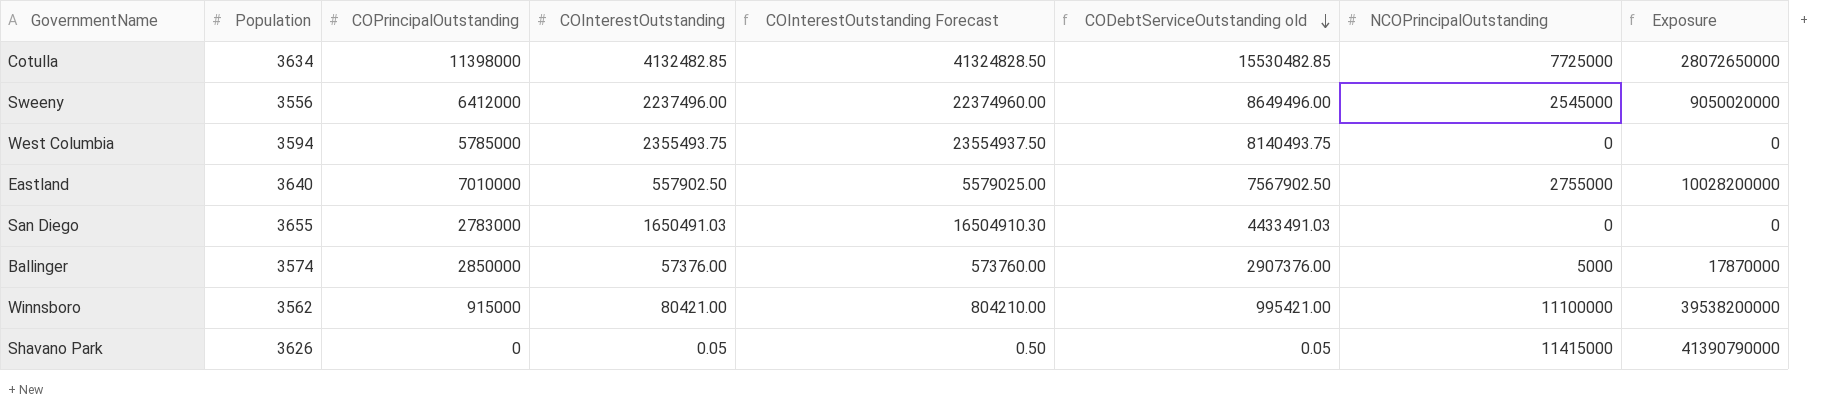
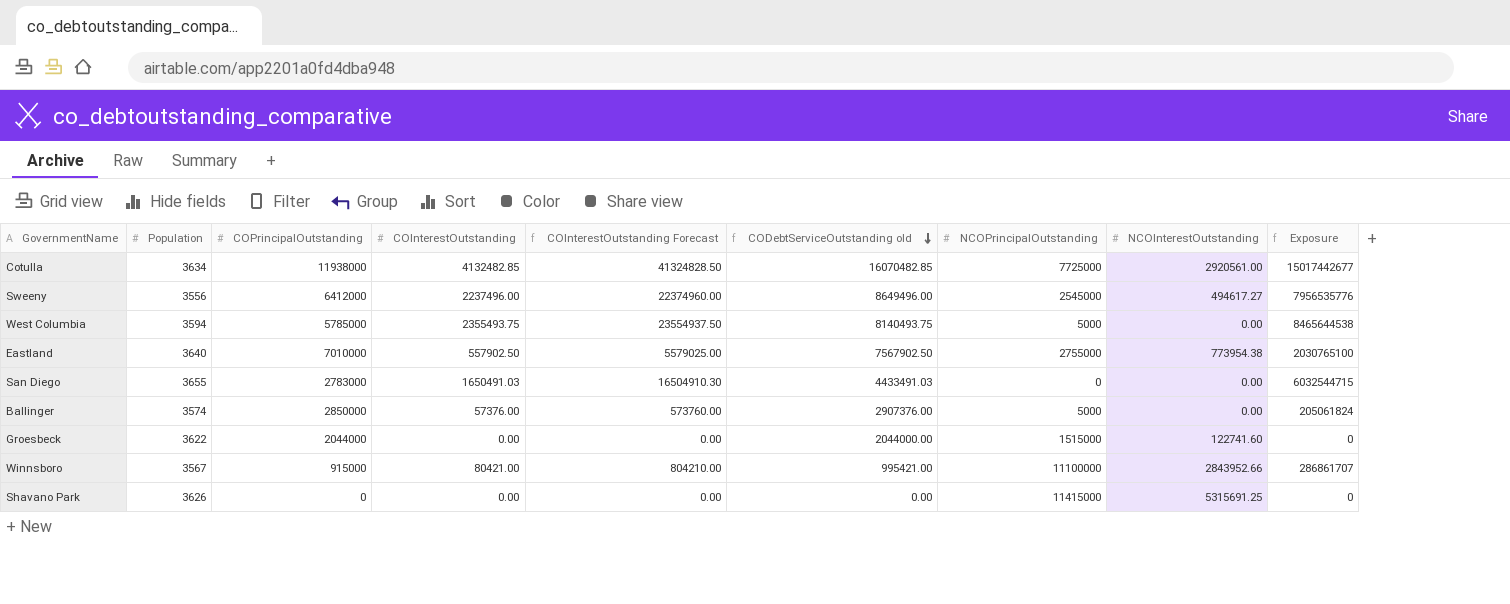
column NCOInterestOutstanding | position: none -> 8
column Exposure | formula: [Population] * [NCOPrincipalOutstanding] -> [Population] * [COInterestOutstanding]
Cotulla | COPrincipalOutstanding: 11398000 -> 11938000
Cotulla | CODebtServiceOutstanding old: 15530482.85 -> 16070482.85
West Columbia | NCOPrincipalOutstanding: 0 -> 5000
row Groesbeck: none -> 3622 | 2044000 | 0.00 | 0.00 | 2044000.00 | 1515000 | 122741.60 | 0
Winnsboro | Population: 3562 -> 3567
Shavano Park | COInterestOutstanding: 0.05 -> 0.00
Shavano Park | COInterestOutstanding Forecast: 0.50 -> 0.00
Shavano Park | CODebtServiceOutstanding old: 0.05 -> 0.00

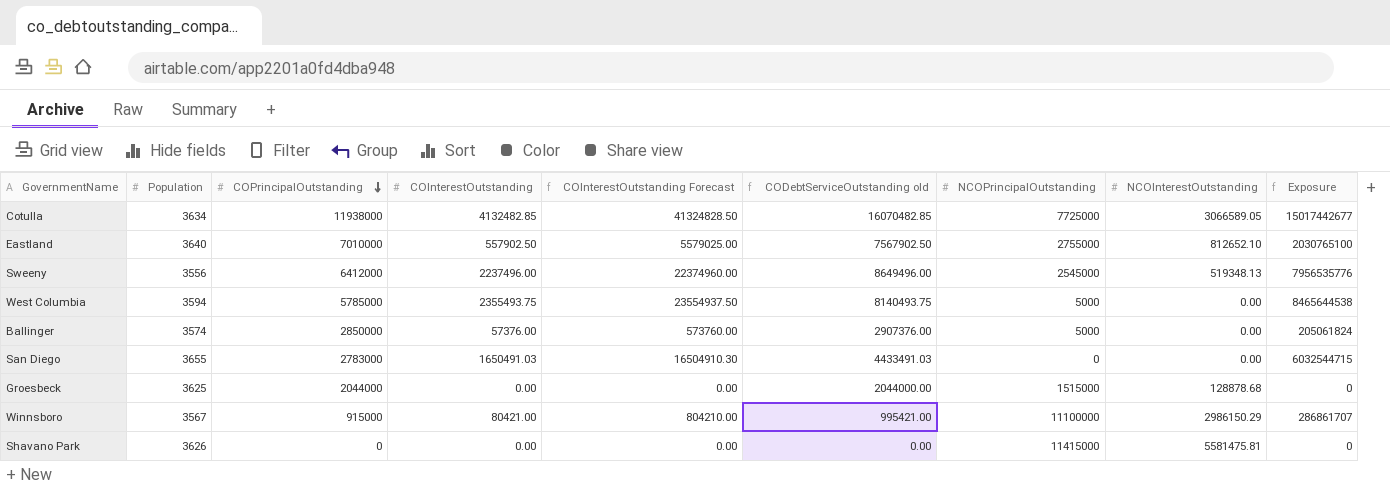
row order: CODebtServiceOutstanding old descending -> COPrincipalOutstanding descending
Cotulla | NCOInterestOutstanding: 2920561.00 -> 3066589.05
Eastland | NCOInterestOutstanding: 773954.38 -> 812652.10
Sweeny | NCOInterestOutstanding: 494617.27 -> 519348.13
Groesbeck | Population: 3622 -> 3625
Groesbeck | NCOInterestOutstanding: 122741.60 -> 128878.68
Winnsboro | NCOInterestOutstanding: 2843952.66 -> 2986150.29
Shavano Park | NCOInterestOutstanding: 5315691.25 -> 5581475.81

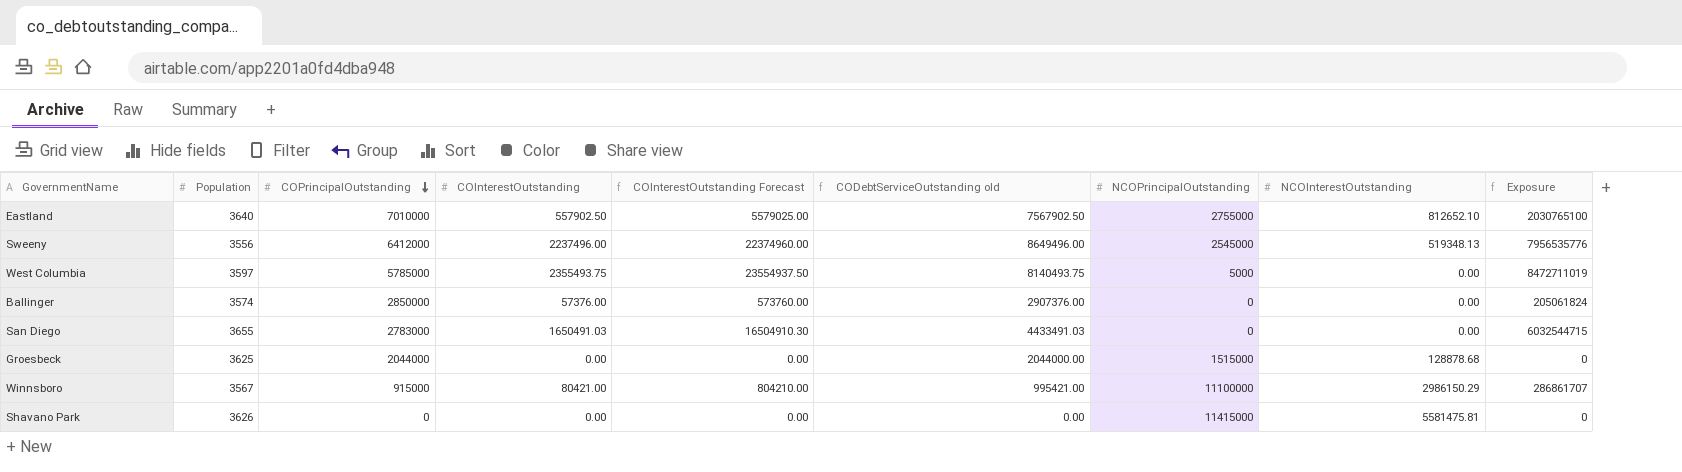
row Cotulla: 3634 | 11938000 | 4132482.85 | 41324828.50 | 16070482.85 | 7725000 | 3066589.05 | 15017442677 -> none
West Columbia | Population: 3594 -> 3597
West Columbia | Exposure: 8465644538 -> 8472711019
Ballinger | NCOPrincipalOutstanding: 5000 -> 0

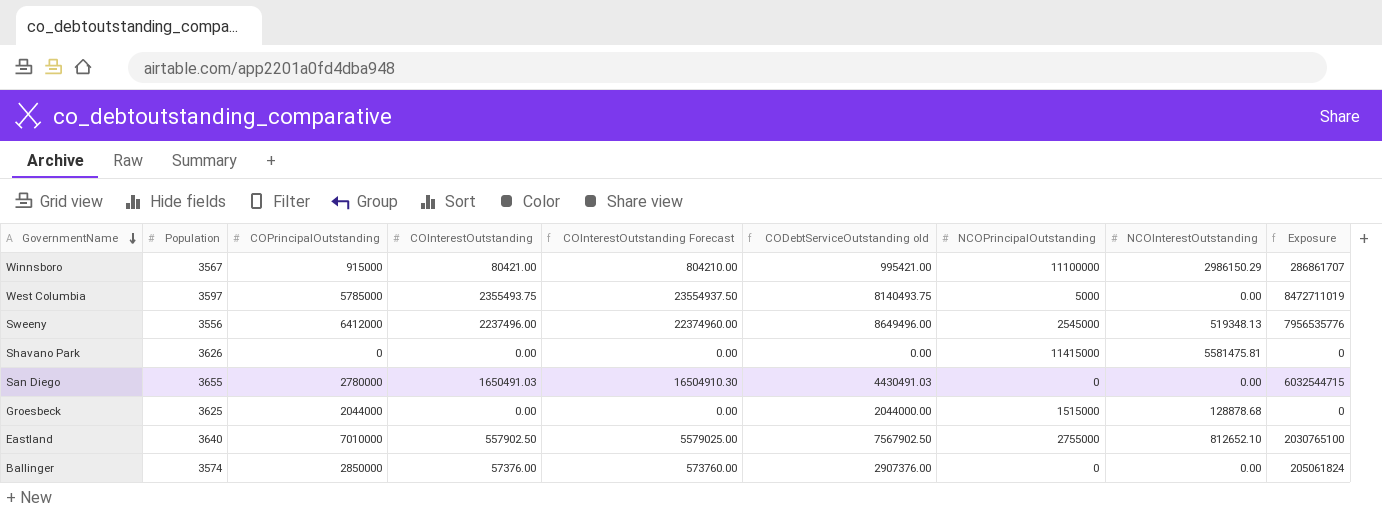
row order: COPrincipalOutstanding descending -> GovernmentName descending
San Diego | COPrincipalOutstanding: 2783000 -> 2780000
San Diego | CODebtServiceOutstanding old: 4433491.03 -> 4430491.03

